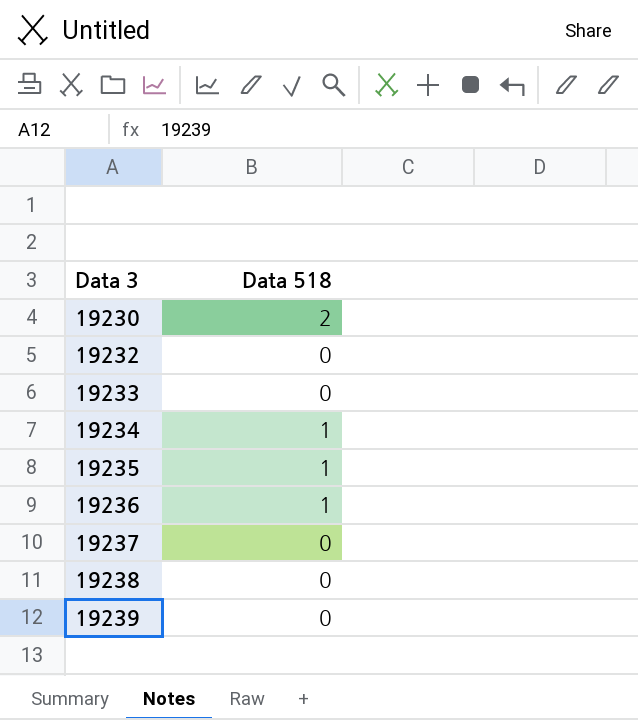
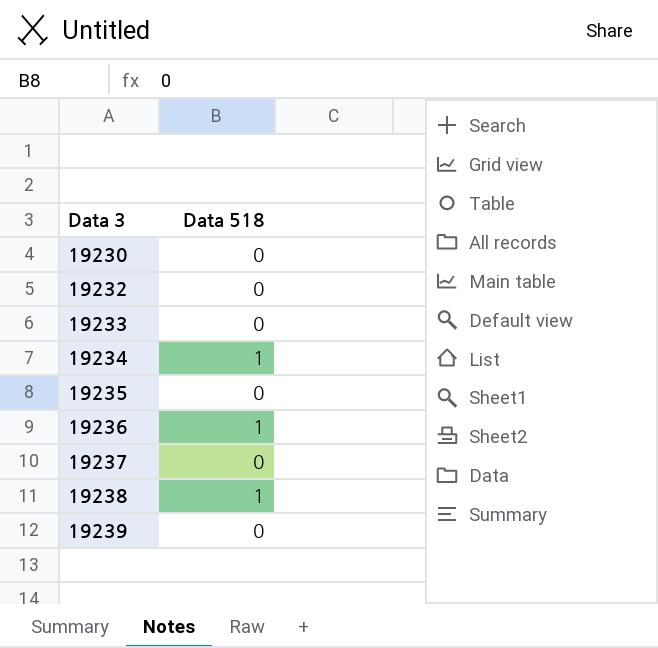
19230 | Data 518: 2 -> 0
19235 | Data 518: 1 -> 0
19238 | Data 518: 0 -> 1

